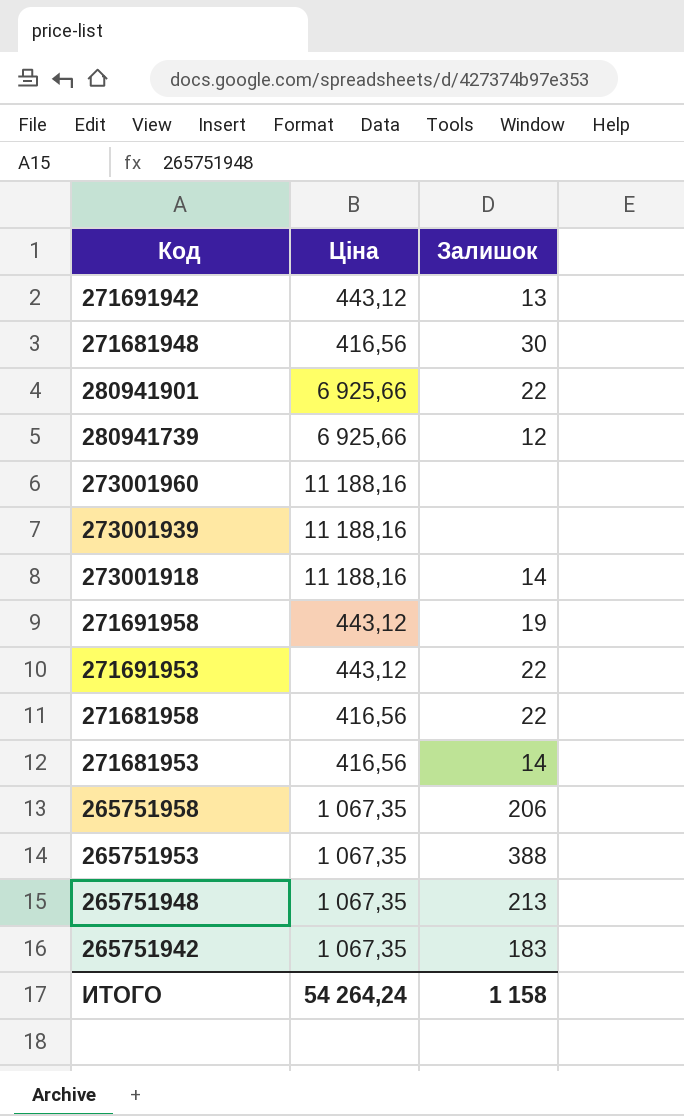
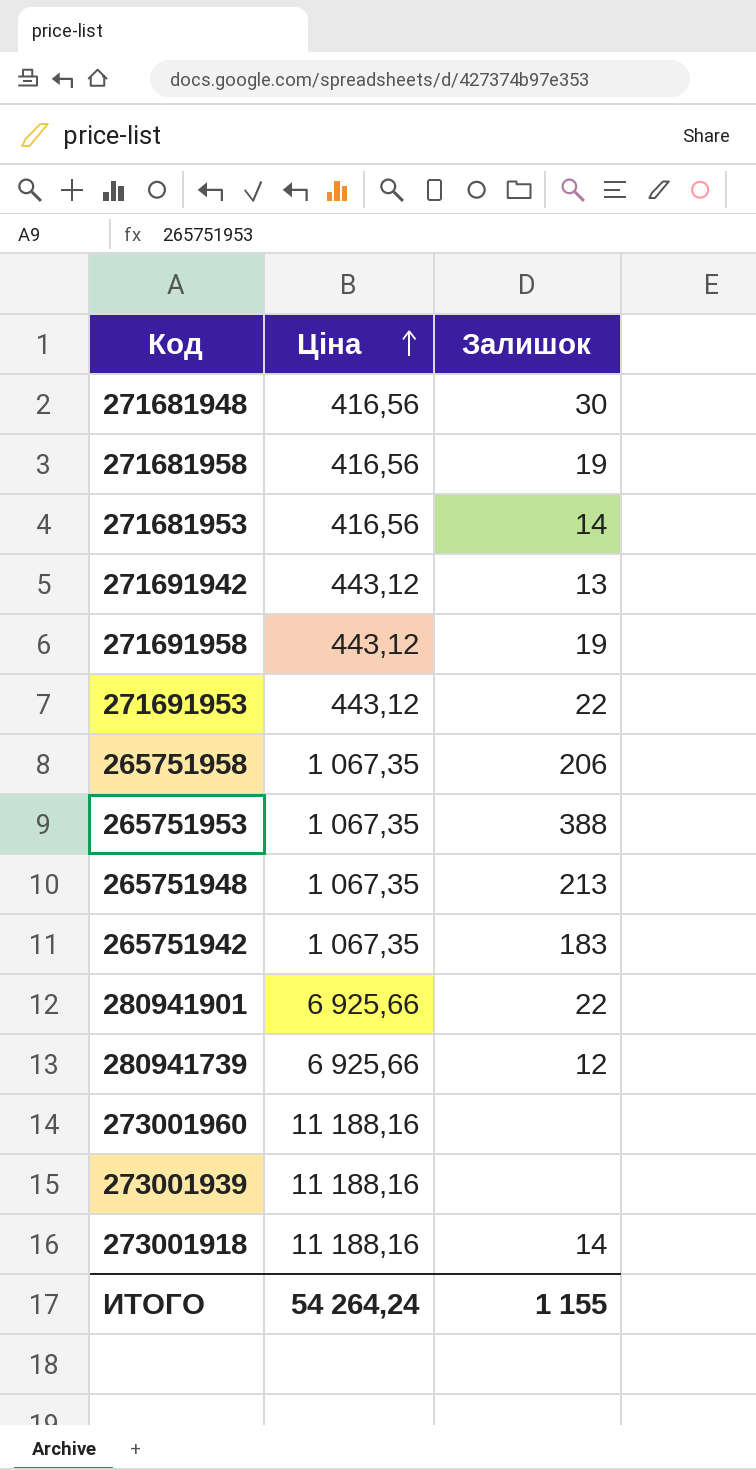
row order: none -> Ціна ascending
271681958 | Залишок: 22 -> 19
ИТОГО | Залишок: 1 158 -> 1 155

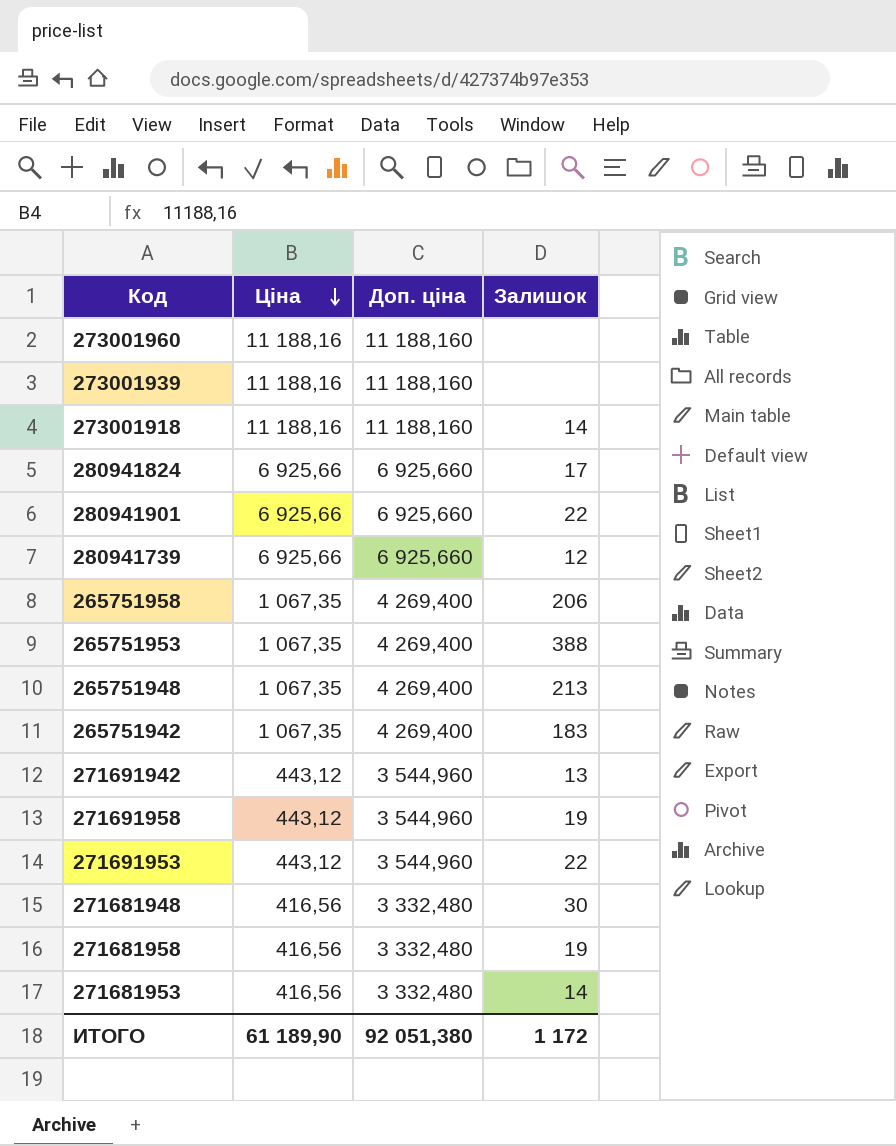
row order: Ціна ascending -> Ціна descending
column Доп. ціна | position: none -> 3
row 280941824: none -> 6 925,66 | 6 925,660 | 17
ИТОГО | Ціна: 54 264,24 -> 61 189,90
ИТОГО | Залишок: 1 155 -> 1 172

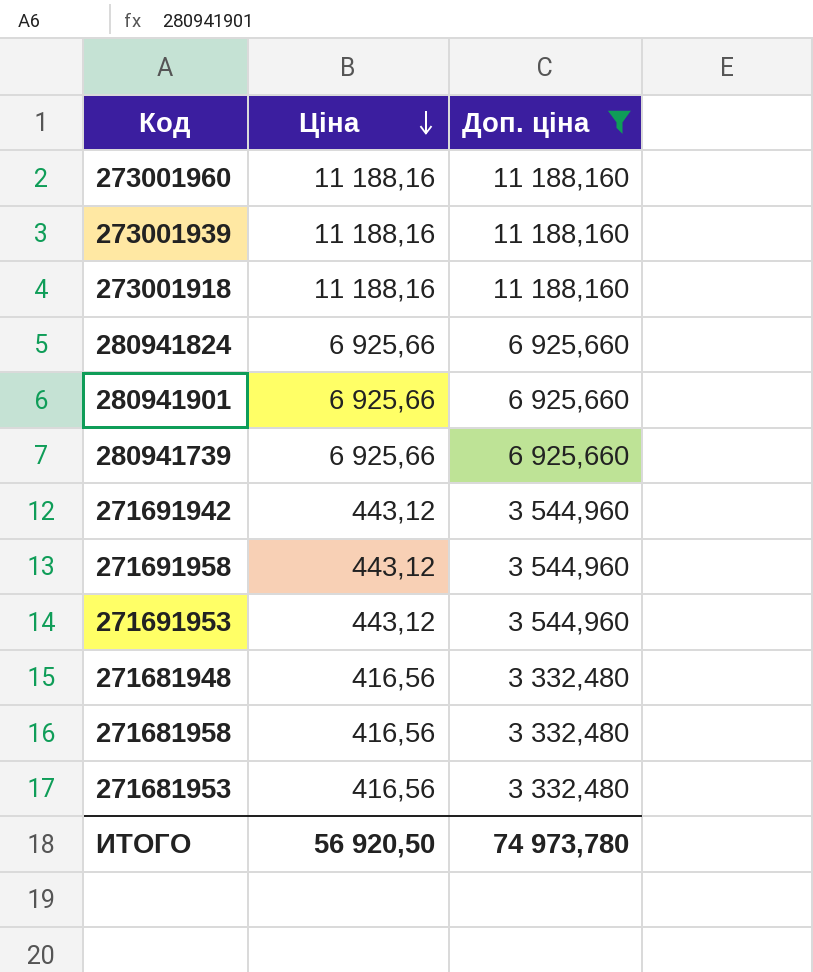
filter: none -> Доп. ціна != 4 269,400
column Залишок | position: 4 -> none
ИТОГО | Ціна: 61 189,90 -> 56 920,50
ИТОГО | Доп. ціна: 92 051,380 -> 74 973,780

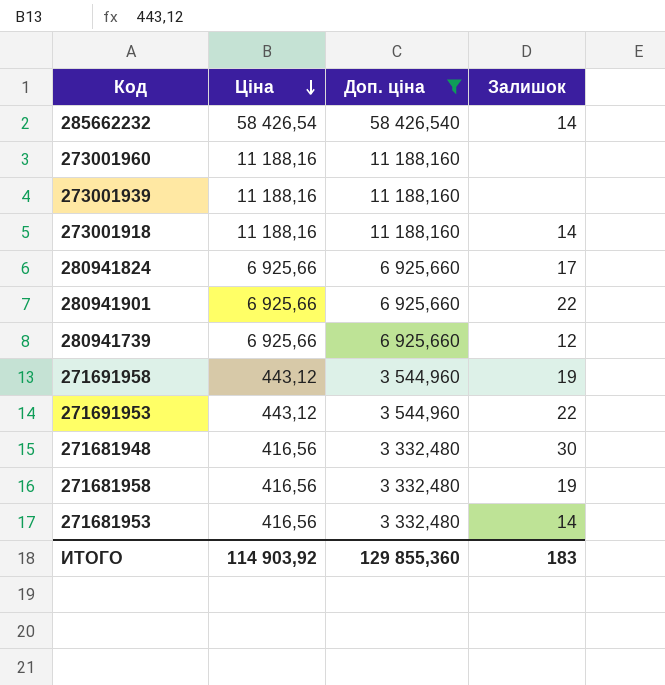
column Залишок | position: none -> 4
row 271691942: 443,12 | 3 544,960 -> none
row 285662232: none -> 58 426,54 | 58 426,540 | 14
ИТОГО | Ціна: 56 920,50 -> 114 903,92
ИТОГО | Доп. ціна: 74 973,780 -> 129 855,360

